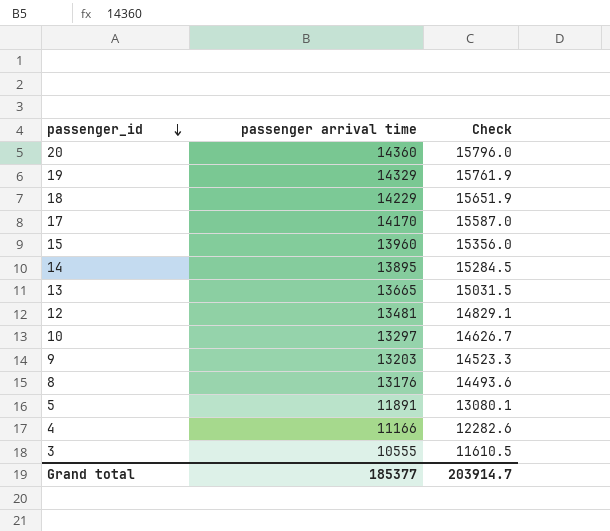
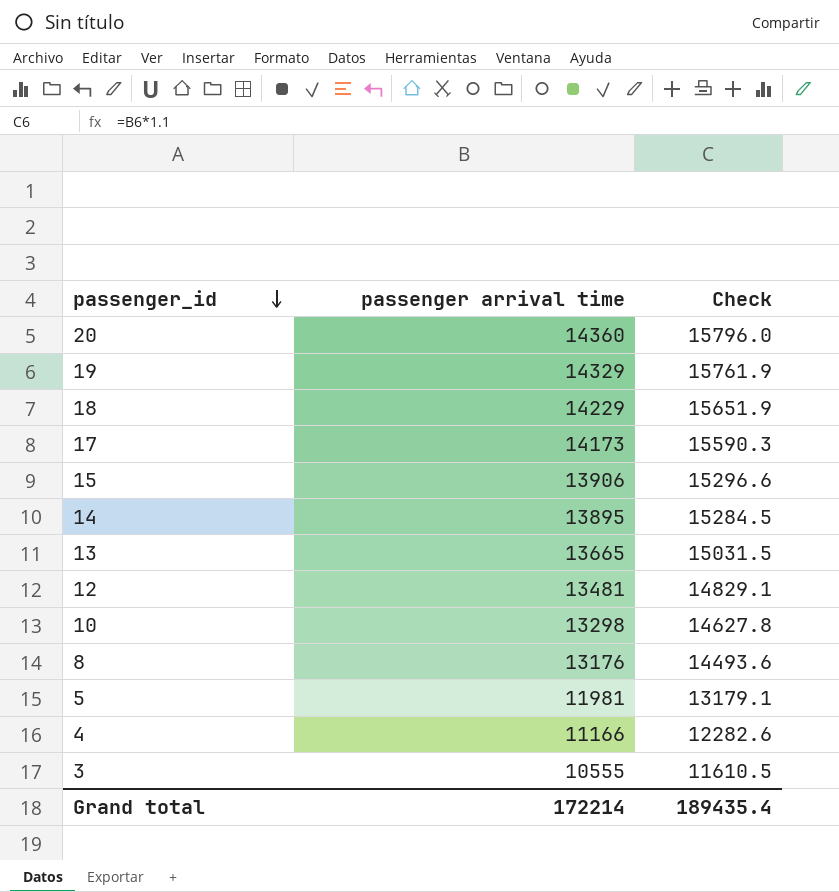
row 9: 13203 | 14523.3 -> none
17 | passenger arrival time: 14170 -> 14173
17 | Check: 15587.0 -> 15590.3
15 | passenger arrival time: 13960 -> 13906
15 | Check: 15356.0 -> 15296.6
10 | passenger arrival time: 13297 -> 13298
10 | Check: 14626.7 -> 14627.8
5 | passenger arrival time: 11891 -> 11981
5 | Check: 13080.1 -> 13179.1
Grand total | passenger arrival time: 185377 -> 172214
Grand total | Check: 203914.7 -> 189435.4

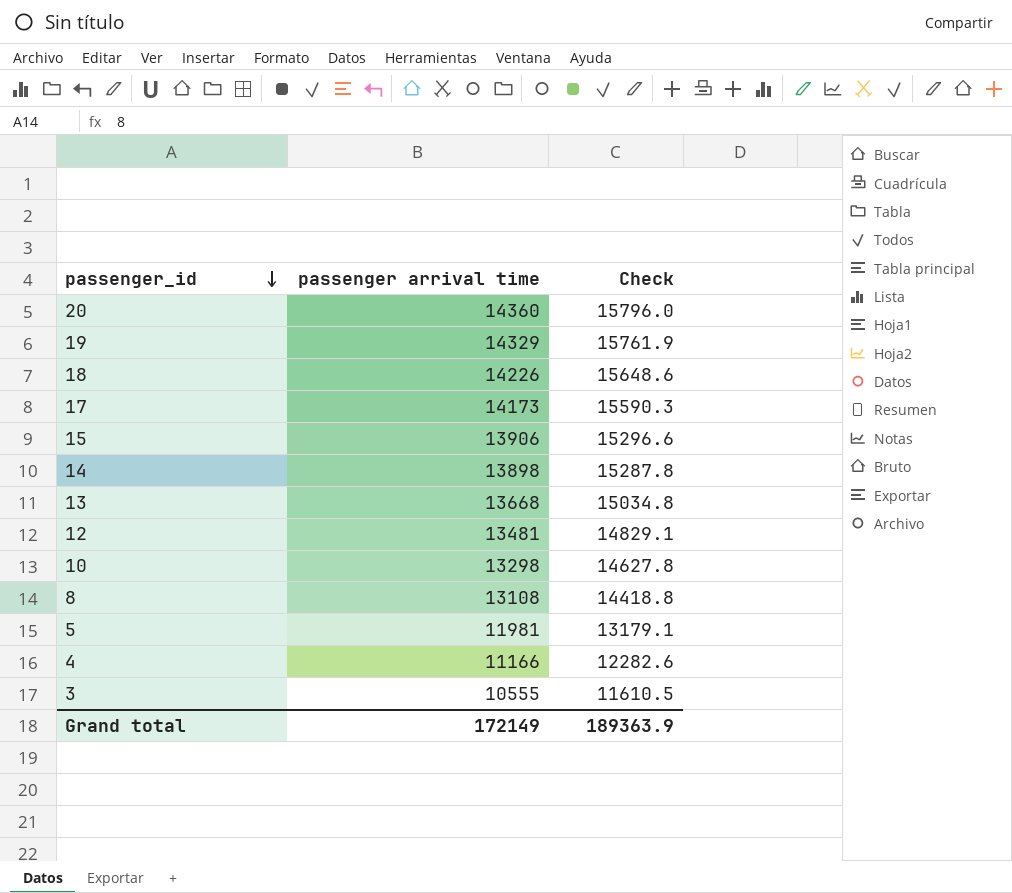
18 | passenger arrival time: 14229 -> 14226
18 | Check: 15651.9 -> 15648.6
14 | passenger arrival time: 13895 -> 13898
14 | Check: 15284.5 -> 15287.8
13 | passenger arrival time: 13665 -> 13668
13 | Check: 15031.5 -> 15034.8
8 | passenger arrival time: 13176 -> 13108
8 | Check: 14493.6 -> 14418.8
Grand total | passenger arrival time: 172214 -> 172149
Grand total | Check: 189435.4 -> 189363.9

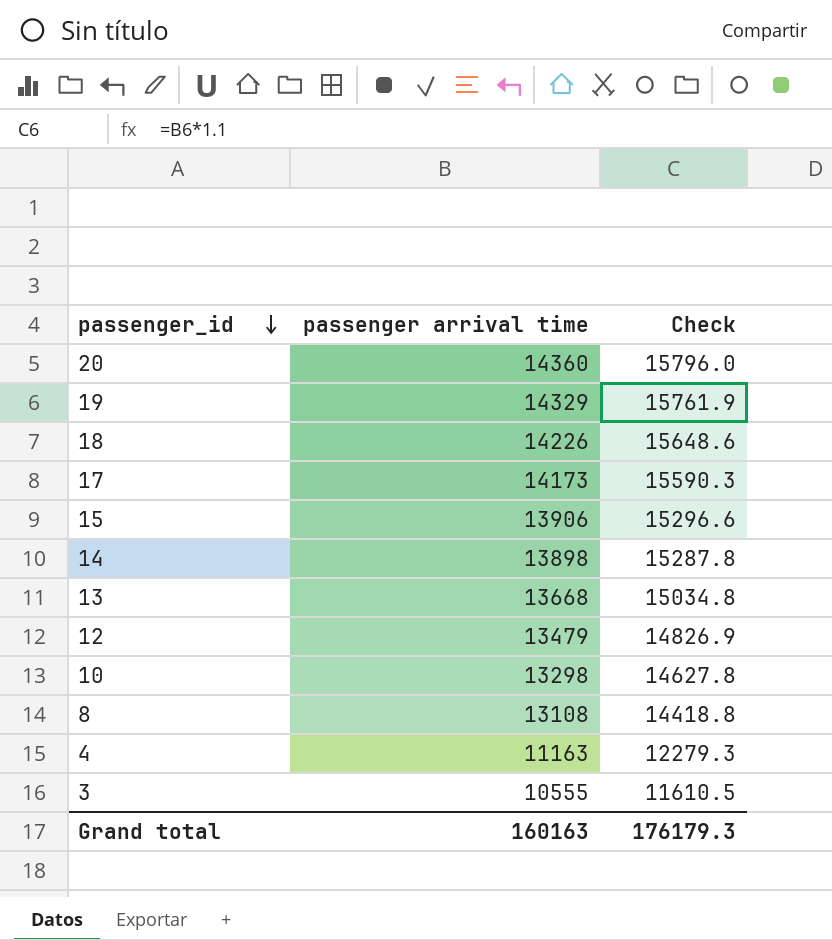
row 5: 11981 | 13179.1 -> none
12 | passenger arrival time: 13481 -> 13479
12 | Check: 14829.1 -> 14826.9
4 | passenger arrival time: 11166 -> 11163
4 | Check: 12282.6 -> 12279.3
Grand total | passenger arrival time: 172149 -> 160163
Grand total | Check: 189363.9 -> 176179.3

